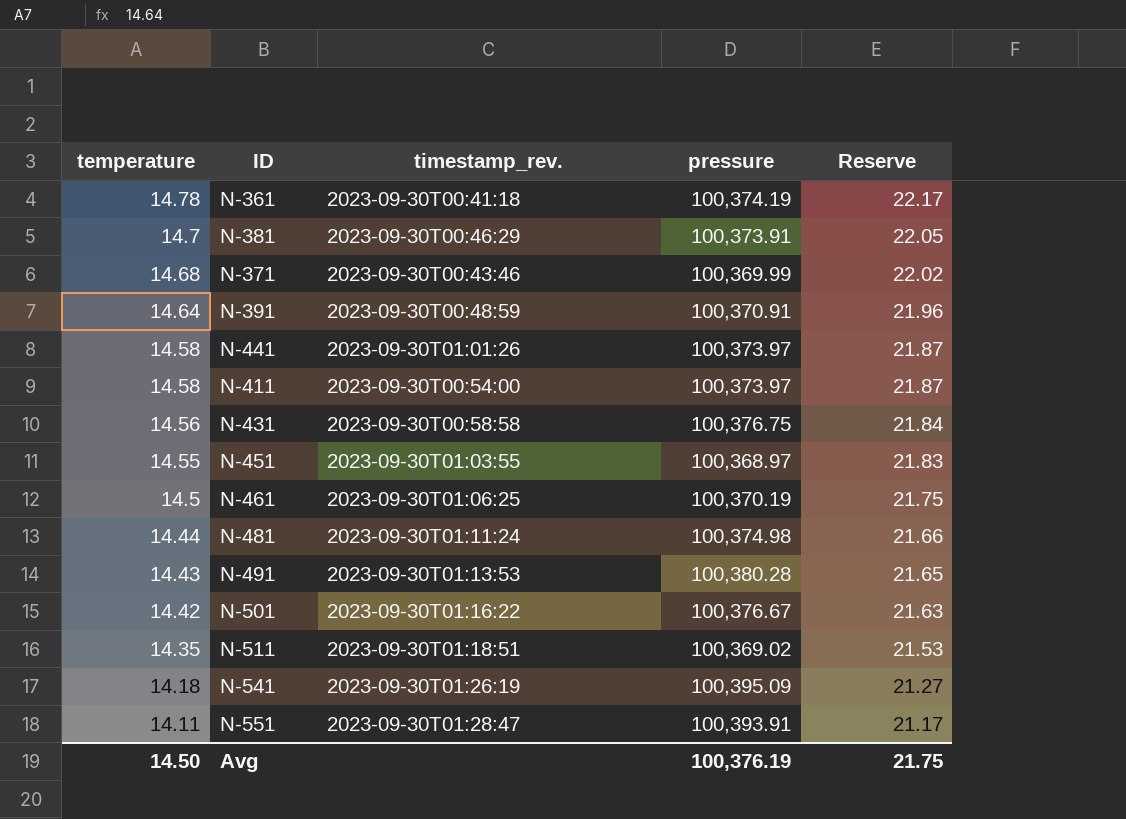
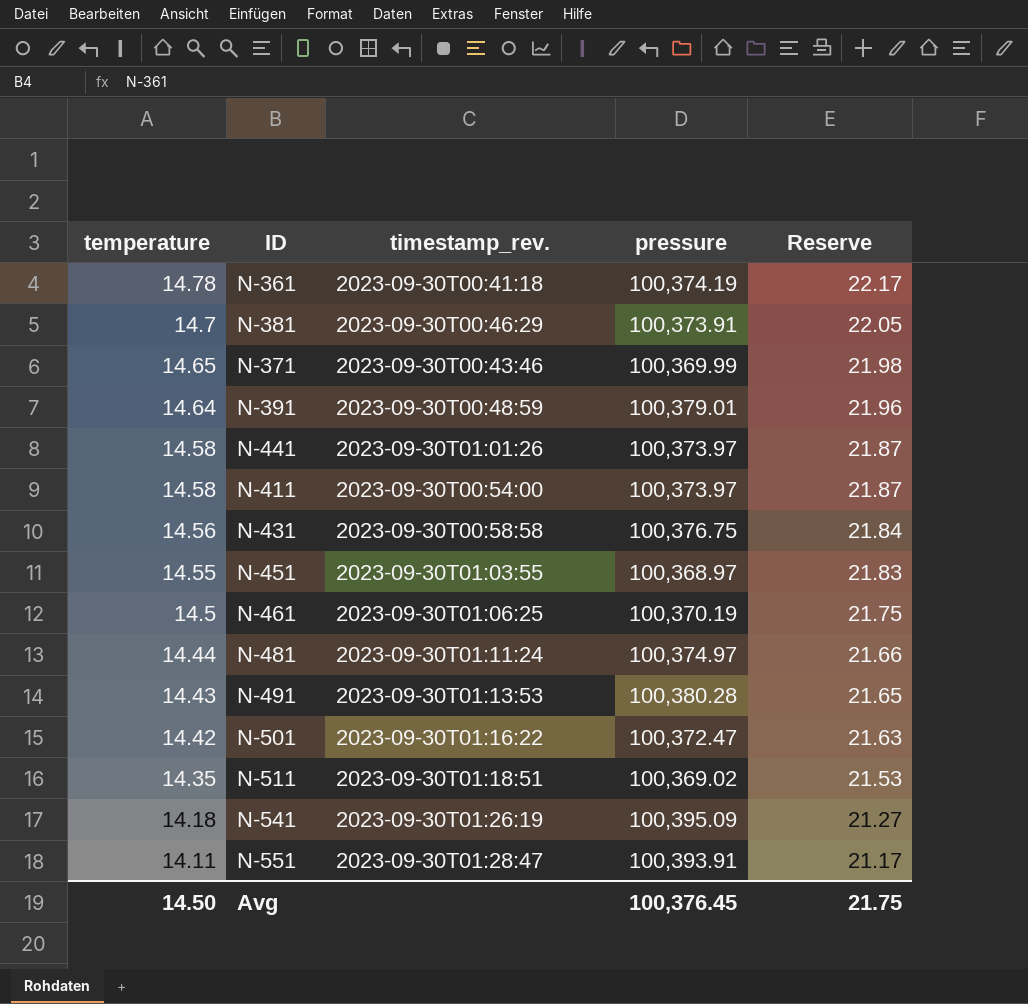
N-371 | temperature: 14.68 -> 14.65
N-371 | Reserve: 22.02 -> 21.98
N-391 | pressure: 100,370.91 -> 100,379.01
N-481 | pressure: 100,374.98 -> 100,374.97
N-501 | pressure: 100,376.67 -> 100,372.47
Avg | pressure: 100,376.19 -> 100,376.45

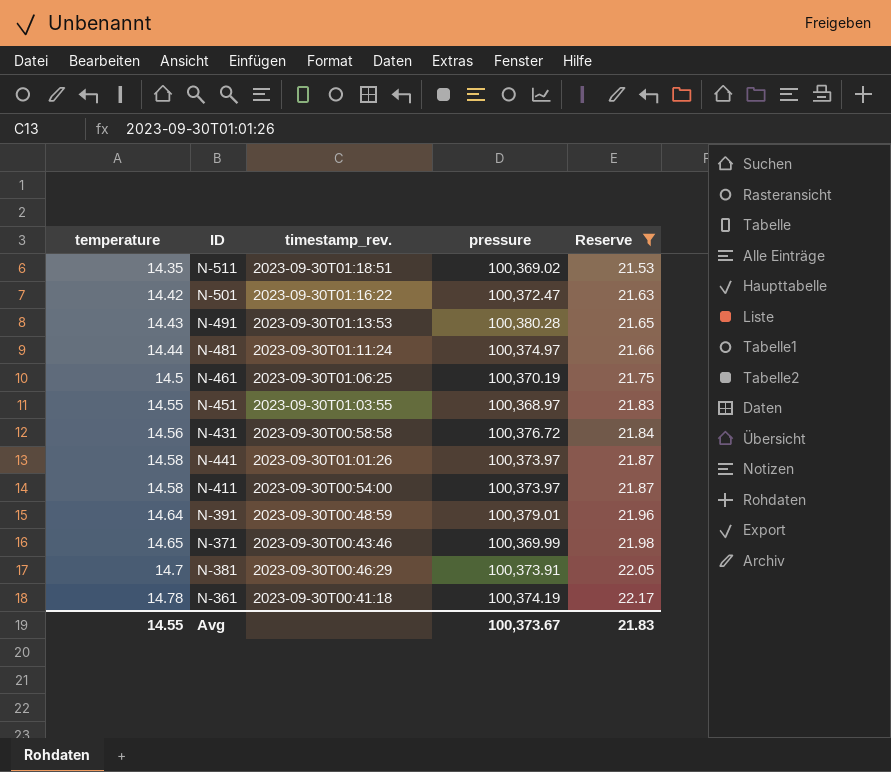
filter: none -> Reserve >= 21.53
row order: temperature descending -> temperature ascending
N-431 | pressure: 100,376.75 -> 100,376.72
Avg | temperature: 14.50 -> 14.55
Avg | pressure: 100,376.45 -> 100,373.67
Avg | Reserve: 21.75 -> 21.83

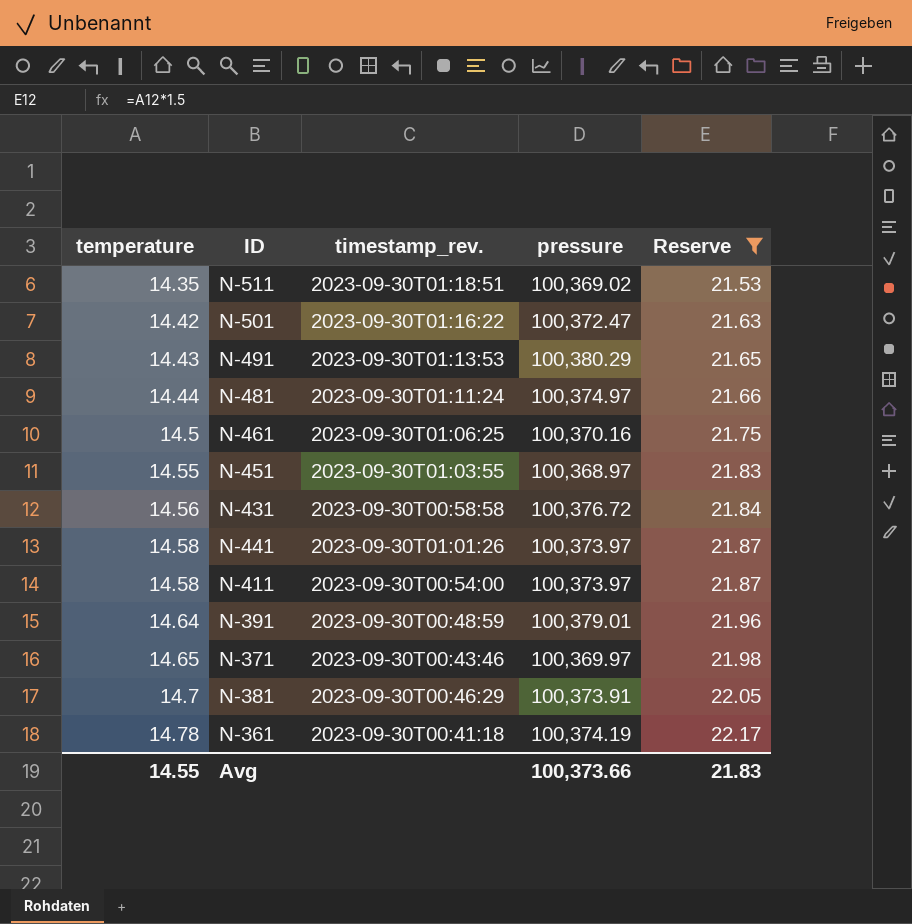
N-491 | pressure: 100,380.28 -> 100,380.29
N-461 | pressure: 100,370.19 -> 100,370.16
N-371 | pressure: 100,369.99 -> 100,369.97
Avg | pressure: 100,373.67 -> 100,373.66

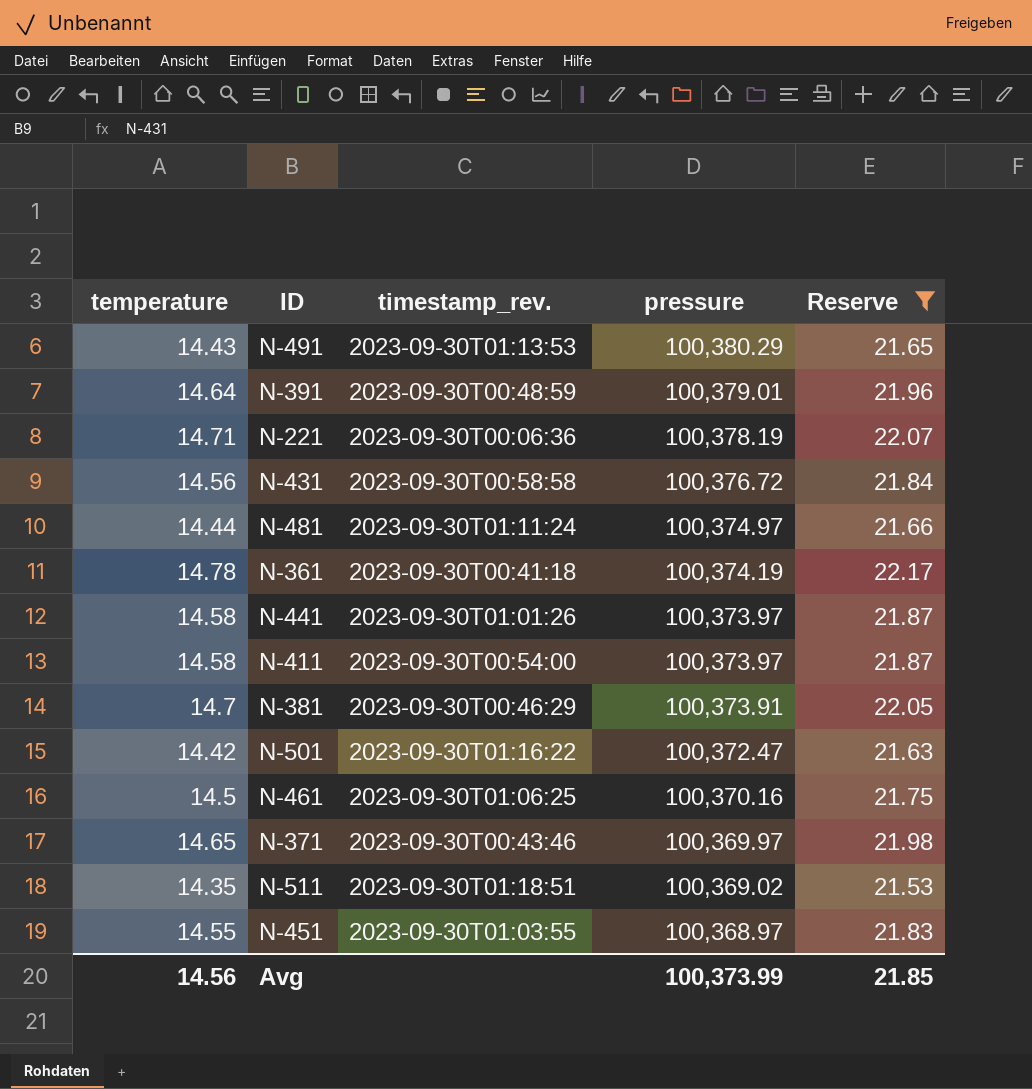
row order: temperature ascending -> pressure descending
row N-221: none -> 14.71 | 2023-09-30T00:06:36 | 100,378.19 | 22.07
Avg | temperature: 14.55 -> 14.56
Avg | pressure: 100,373.66 -> 100,373.99
Avg | Reserve: 21.83 -> 21.85

